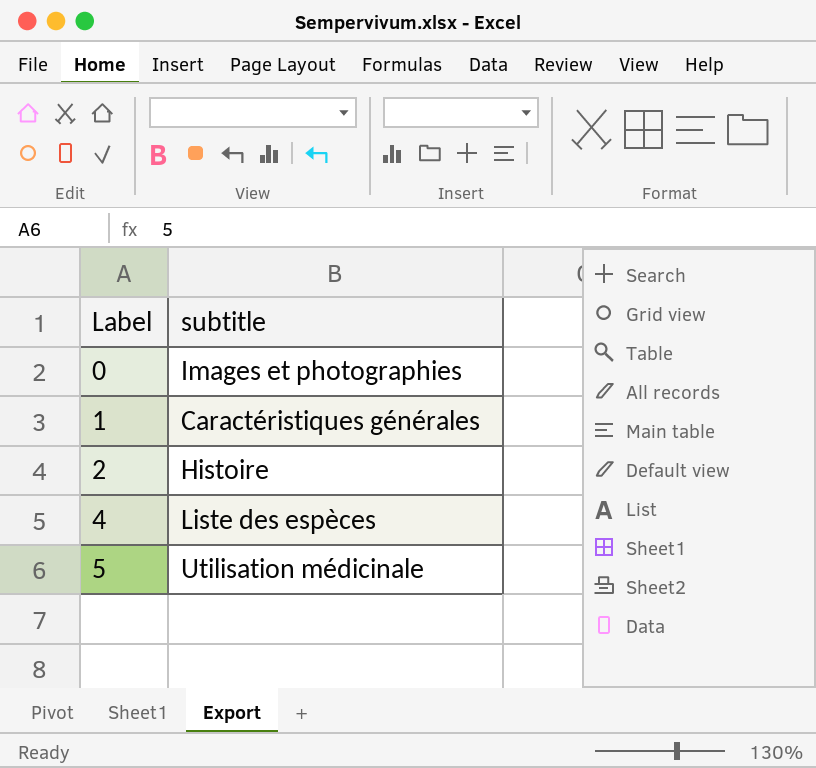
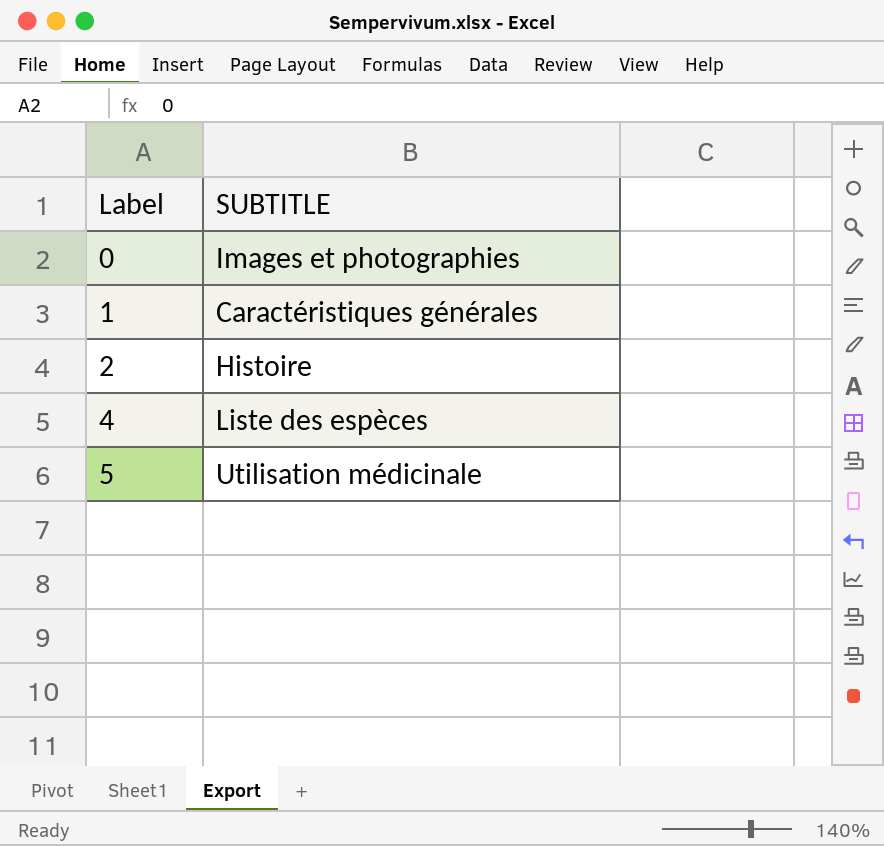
column name: subtitle -> SUBTITLE

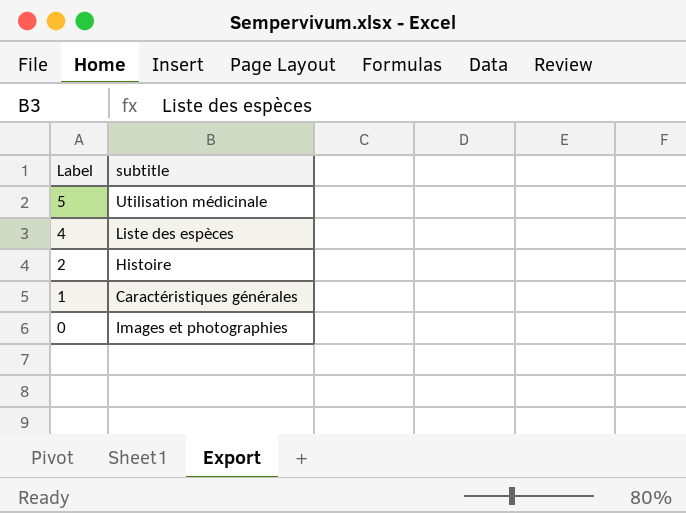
row order: Label ascending -> Label descending
column name: SUBTITLE -> subtitle

